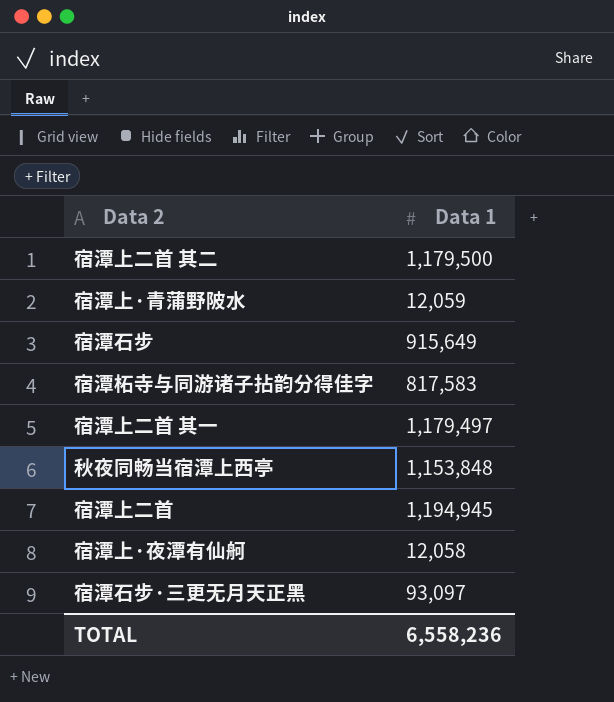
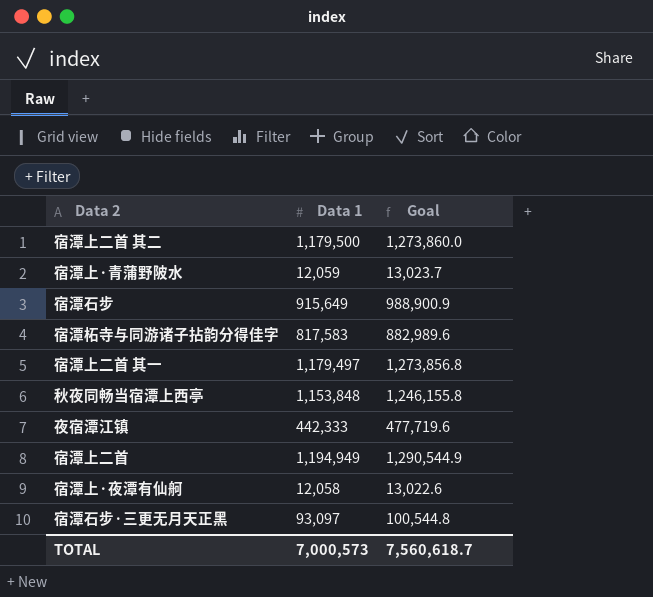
column Goal | formula: none -> [Data 1] * 1.08
row 夜宿潭江镇: none -> 442,333 | 477,719.6
宿潭上二首 | Data 1: 1,194,945 -> 1,194,949
TOTAL | Data 1: 6,558,236 -> 7,000,573

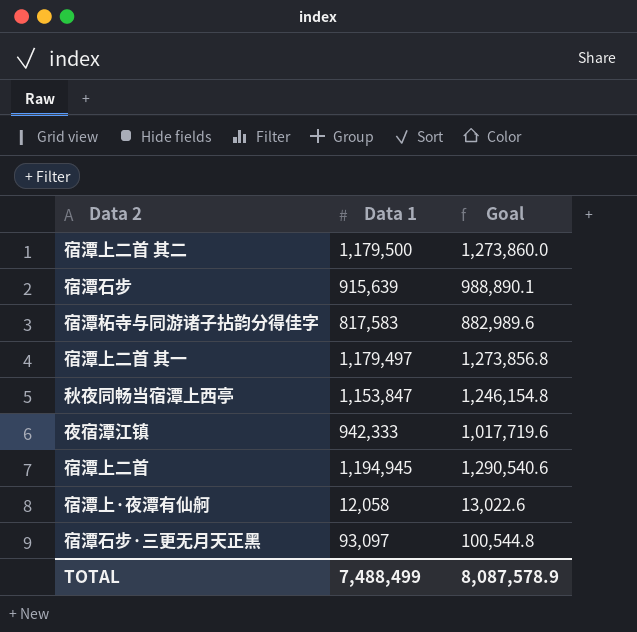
row 宿潭上·青蒲野陂水: 12,059 | 13,023.7 -> none
宿潭石步 | Data 1: 915,649 -> 915,639
宿潭石步 | Goal: 988,900.9 -> 988,890.1
秋夜同畅当宿潭上西亭 | Data 1: 1,153,848 -> 1,153,847
秋夜同畅当宿潭上西亭 | Goal: 1,246,155.8 -> 1,246,154.8
夜宿潭江镇 | Data 1: 442,333 -> 942,333
夜宿潭江镇 | Goal: 477,719.6 -> 1,017,719.6
宿潭上二首 | Data 1: 1,194,949 -> 1,194,945
宿潭上二首 | Goal: 1,290,544.9 -> 1,290,540.6
TOTAL | Data 1: 7,000,573 -> 7,488,499
TOTAL | Goal: 7,560,618.7 -> 8,087,578.9

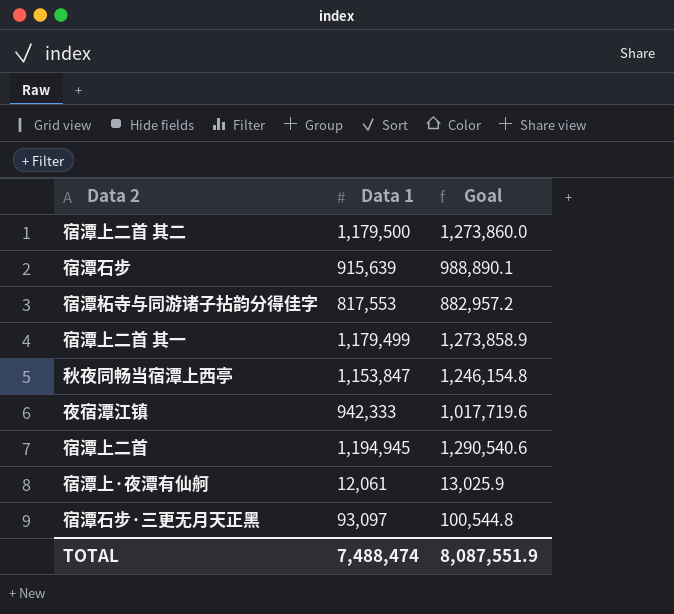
宿潭柘寺与同游诸子拈韵分得佳字 | Data 1: 817,583 -> 817,553
宿潭柘寺与同游诸子拈韵分得佳字 | Goal: 882,989.6 -> 882,957.2
宿潭上二首 其一 | Data 1: 1,179,497 -> 1,179,499
宿潭上二首 其一 | Goal: 1,273,856.8 -> 1,273,858.9
宿潭上·夜潭有仙舸 | Data 1: 12,058 -> 12,061
宿潭上·夜潭有仙舸 | Goal: 13,022.6 -> 13,025.9
TOTAL | Data 1: 7,488,499 -> 7,488,474
TOTAL | Goal: 8,087,578.9 -> 8,087,551.9

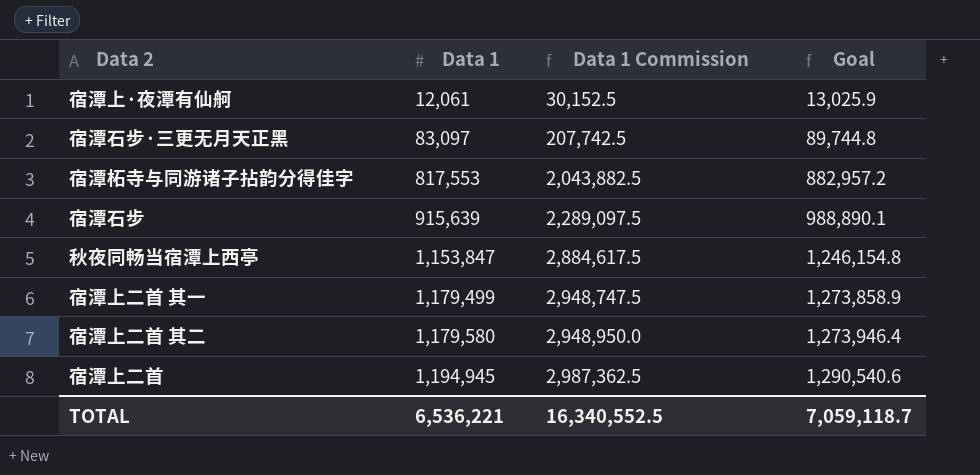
row order: none -> Data 1 ascending
column Data 1 Commission | formula: none -> [Data 1] * 2.5
row 夜宿潭江镇: 942,333 | 1,017,719.6 -> none
宿潭石步·三更无月天正黑 | Data 1: 93,097 -> 83,097
宿潭石步·三更无月天正黑 | Goal: 100,544.8 -> 89,744.8
宿潭上二首 其二 | Data 1: 1,179,500 -> 1,179,580
宿潭上二首 其二 | Goal: 1,273,860.0 -> 1,273,946.4
TOTAL | Data 1: 7,488,474 -> 6,536,221
TOTAL | Goal: 8,087,551.9 -> 7,059,118.7

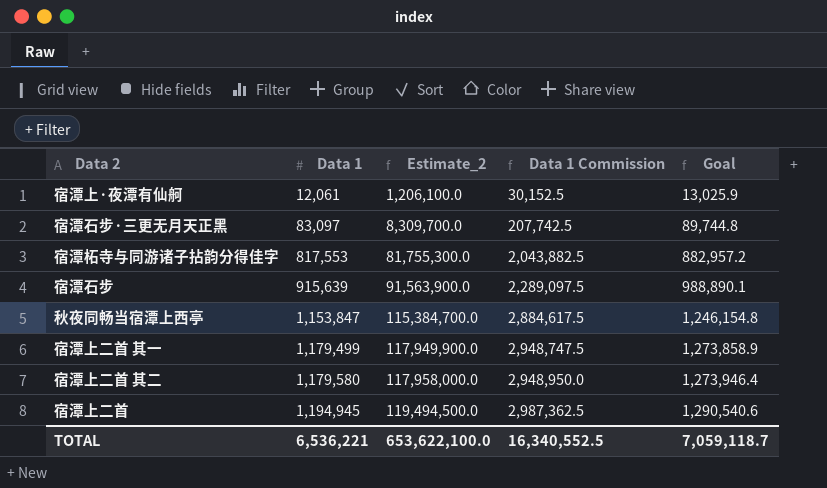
column Estimate_2 | formula: none -> [Data 1] * 100

